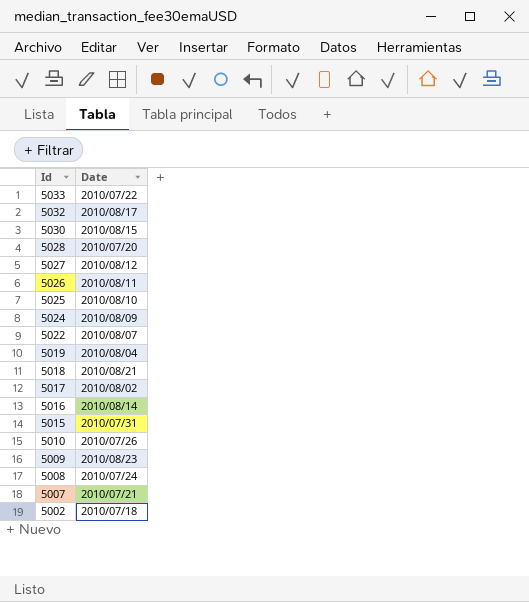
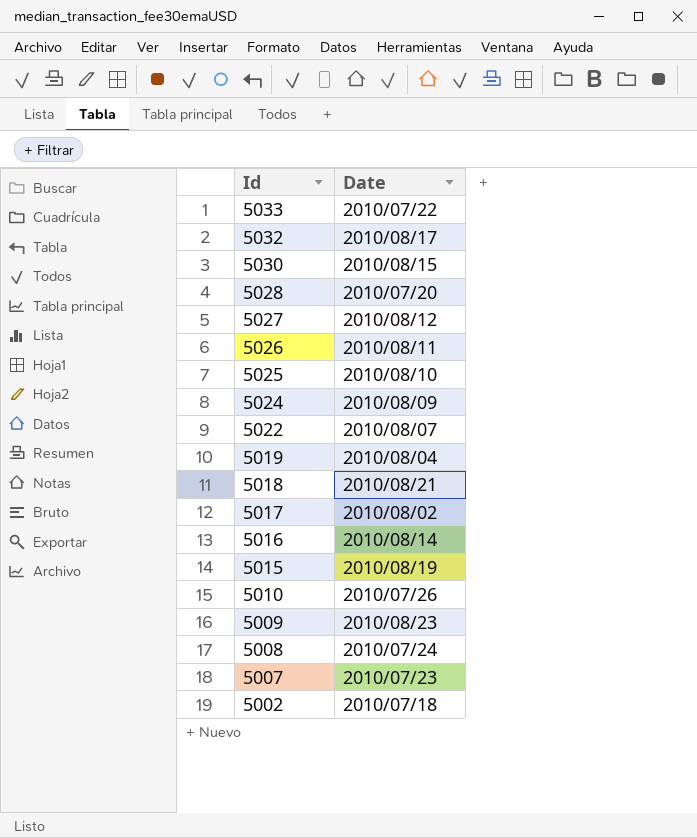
5015 | Date: 2010/07/31 -> 2010/08/19
5007 | Date: 2010/07/21 -> 2010/07/23

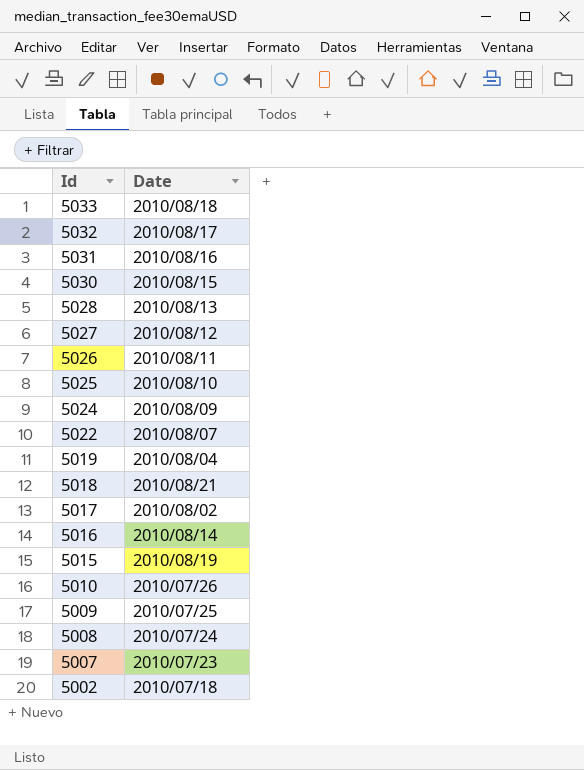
5033 | Date: 2010/07/22 -> 2010/08/18
row 5031: none -> 2010/08/16
5028 | Date: 2010/07/20 -> 2010/08/13
5009 | Date: 2010/08/23 -> 2010/07/25

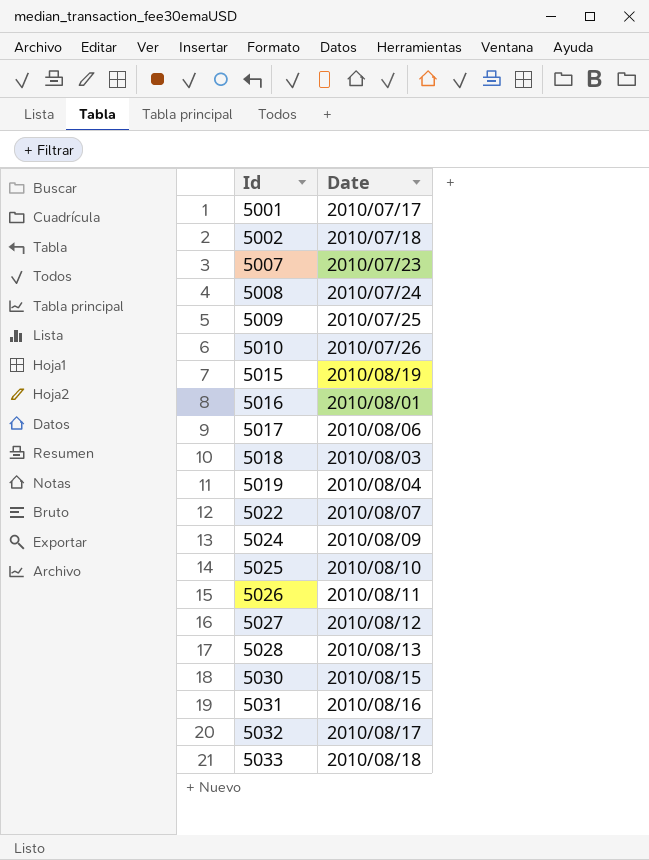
row order: Id descending -> Id ascending
row 5001: none -> 2010/07/17
5016 | Date: 2010/08/14 -> 2010/08/01
5017 | Date: 2010/08/02 -> 2010/08/06
5018 | Date: 2010/08/21 -> 2010/08/03

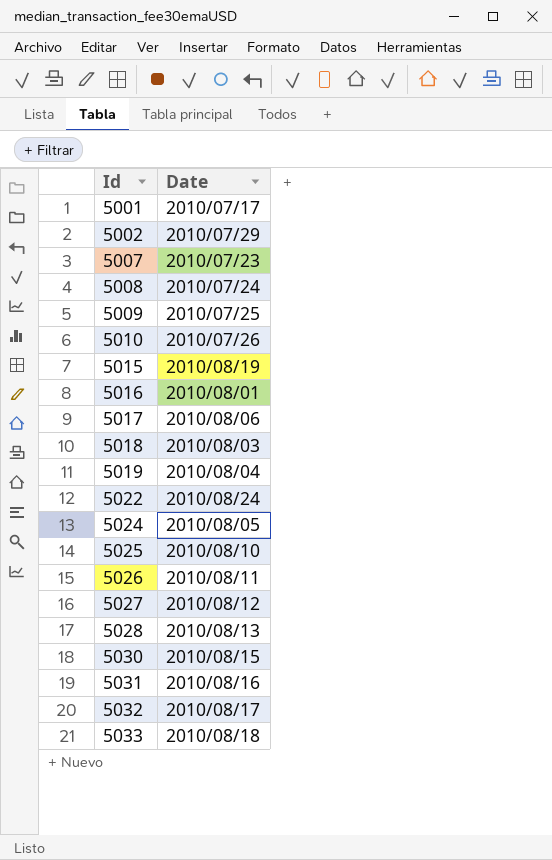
5002 | Date: 2010/07/18 -> 2010/07/29
5022 | Date: 2010/08/07 -> 2010/08/24
5024 | Date: 2010/08/09 -> 2010/08/05

